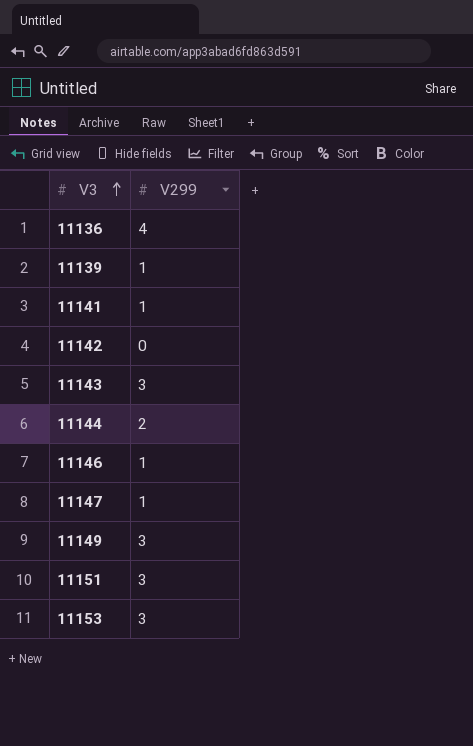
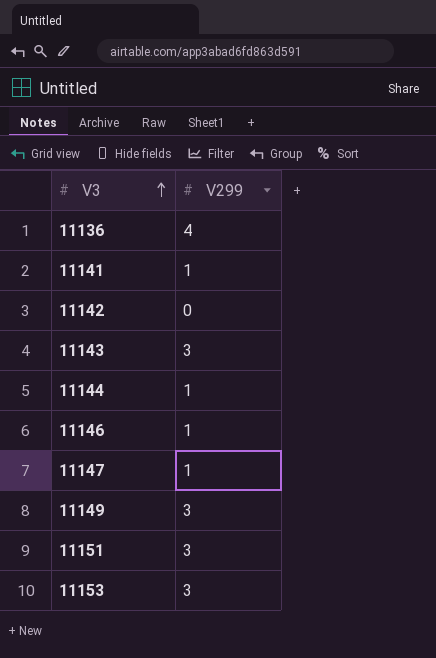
row 11139: 1 -> none
11144 | V299: 2 -> 1

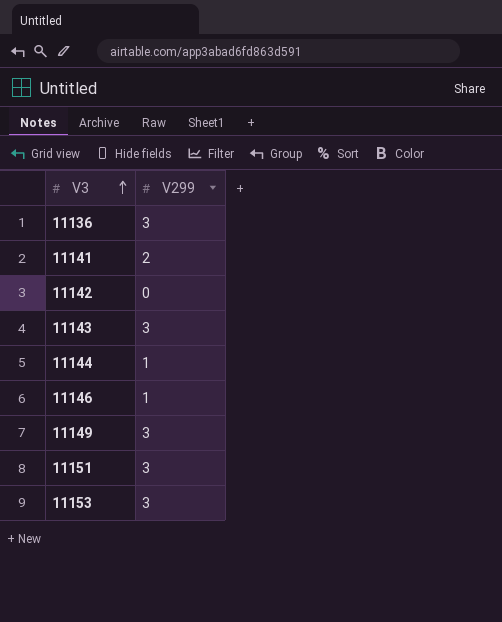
row 11147: 1 -> none
11136 | V299: 4 -> 3
11141 | V299: 1 -> 2

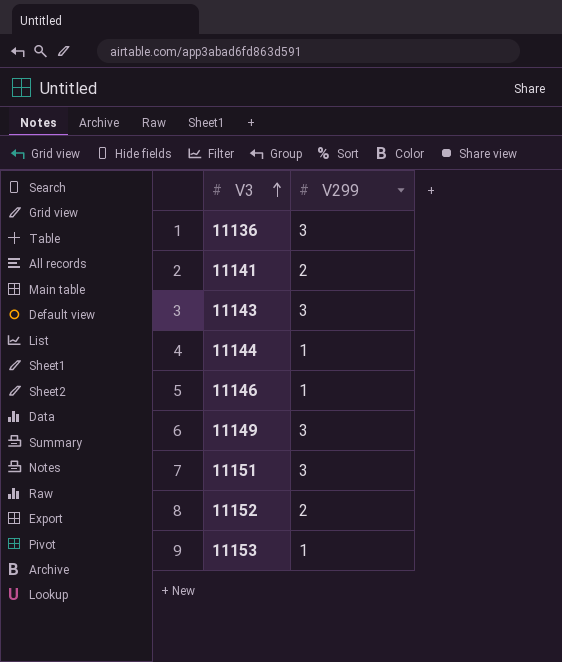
row 11142: 0 -> none
row 11152: none -> 2
11153 | V299: 3 -> 1

